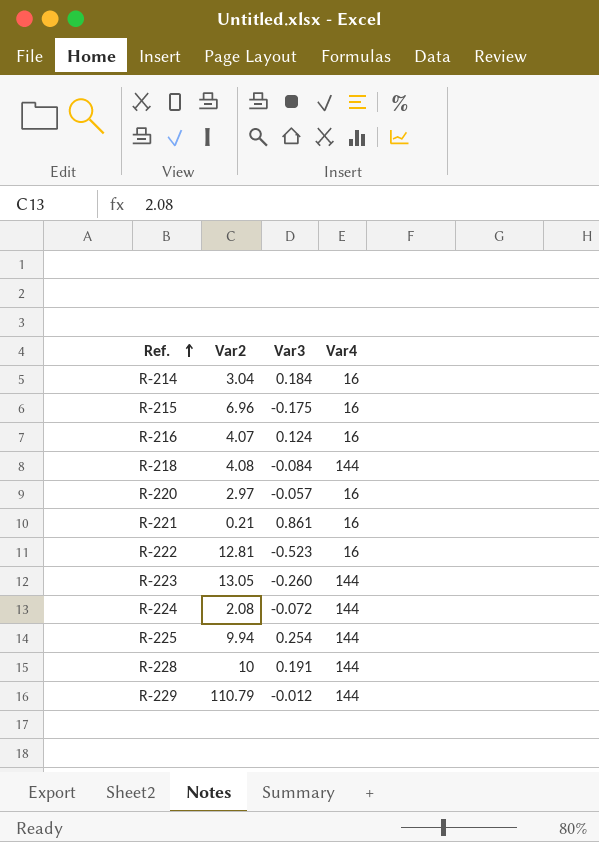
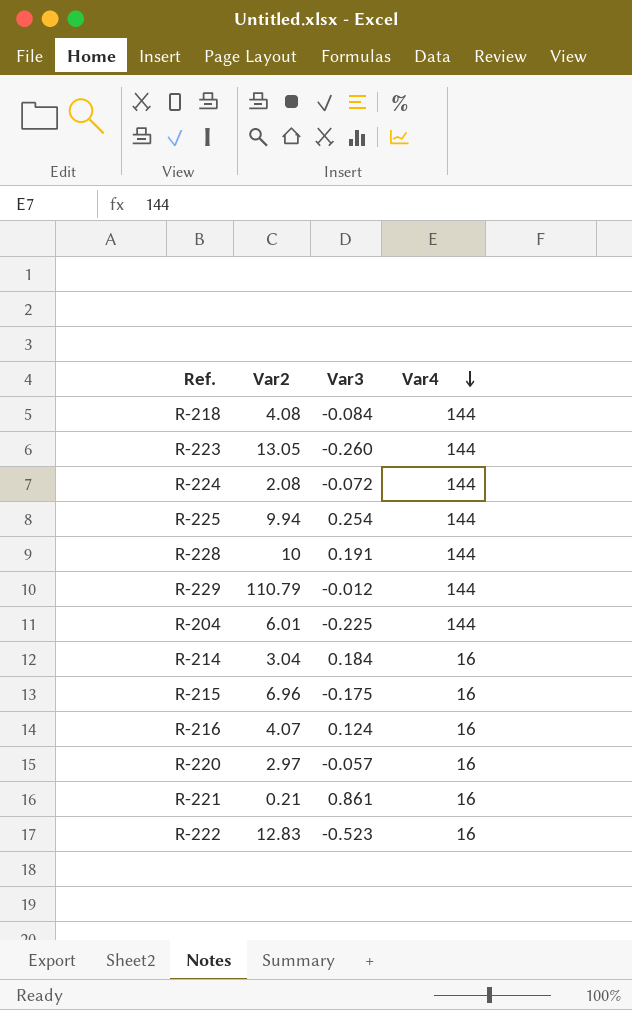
row order: Ref. ascending -> Var4 descending
row R-204: none -> 6.01 | -0.225 | 144
R-222 | Var2: 12.81 -> 12.83

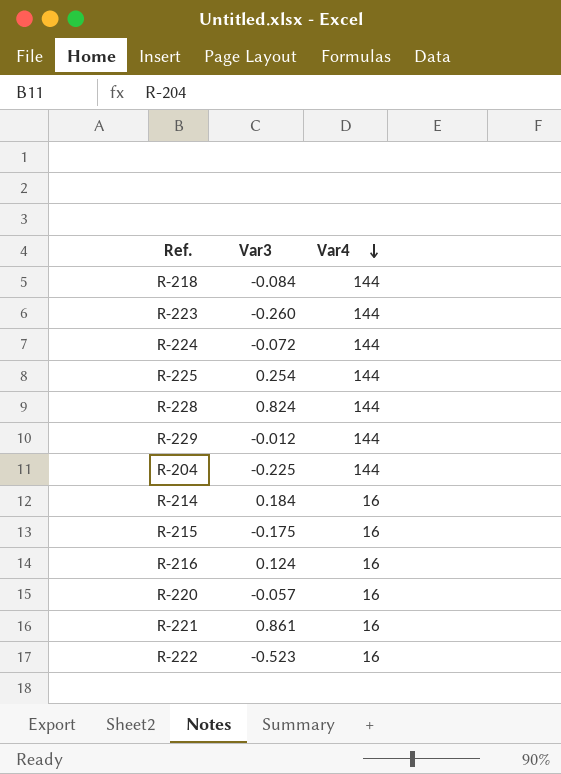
column Var2 | position: 2 -> none
R-228 | Var3: 0.191 -> 0.824

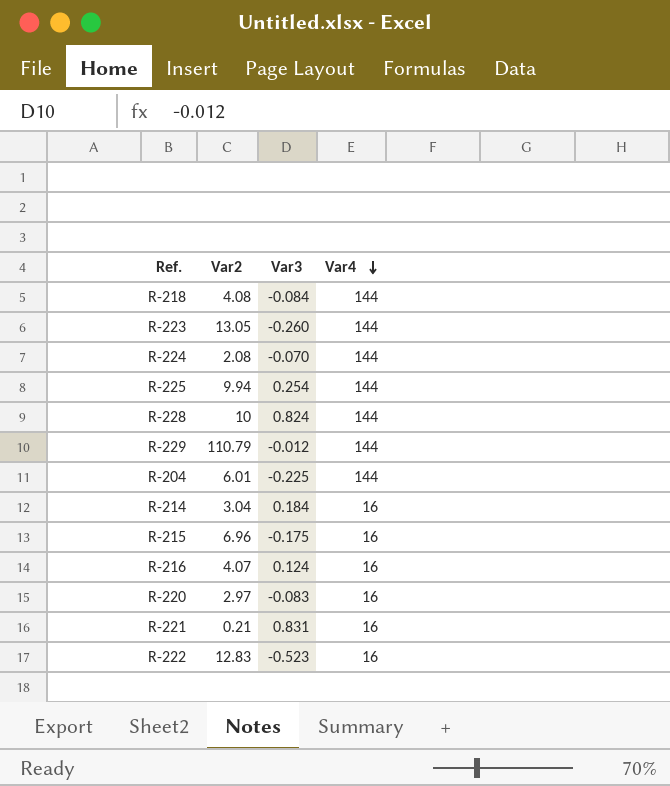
column Var2 | position: none -> 2
R-224 | Var3: -0.072 -> -0.070
R-220 | Var3: -0.057 -> -0.083
R-221 | Var3: 0.861 -> 0.831

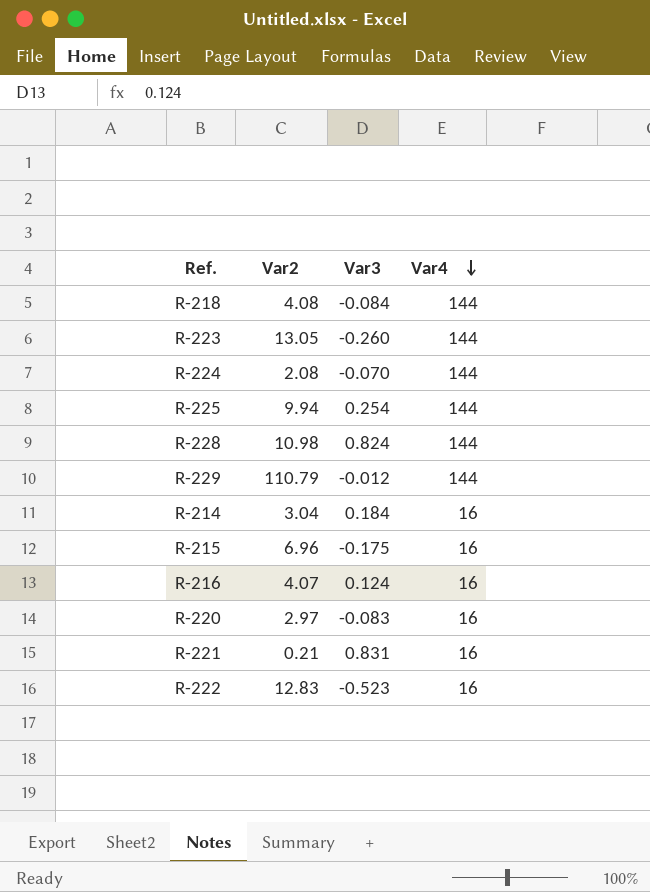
row R-204: 6.01 | -0.225 | 144 -> none
R-228 | Var2: 10 -> 10.98

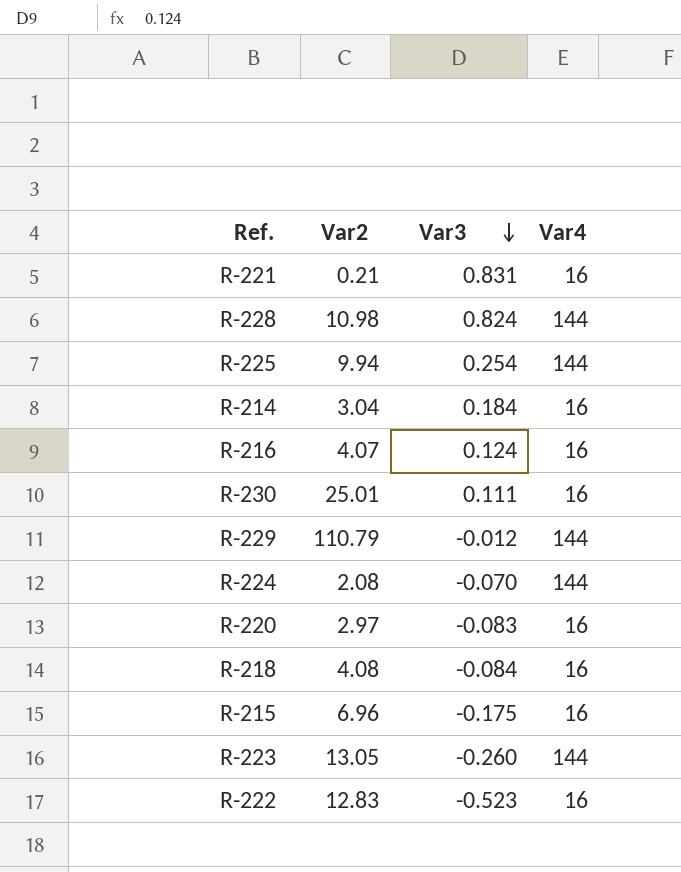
row order: Var4 descending -> Var3 descending
row R-230: none -> 25.01 | 0.111 | 16
R-218 | Var4: 144 -> 16

